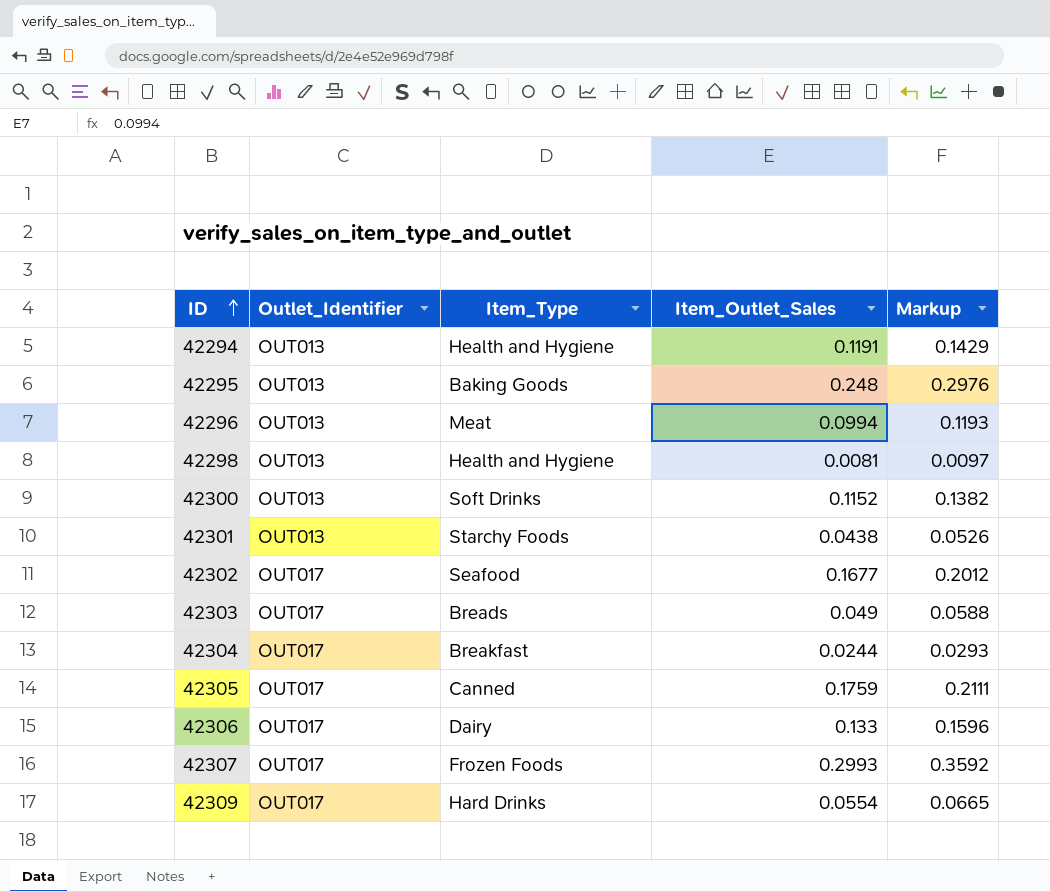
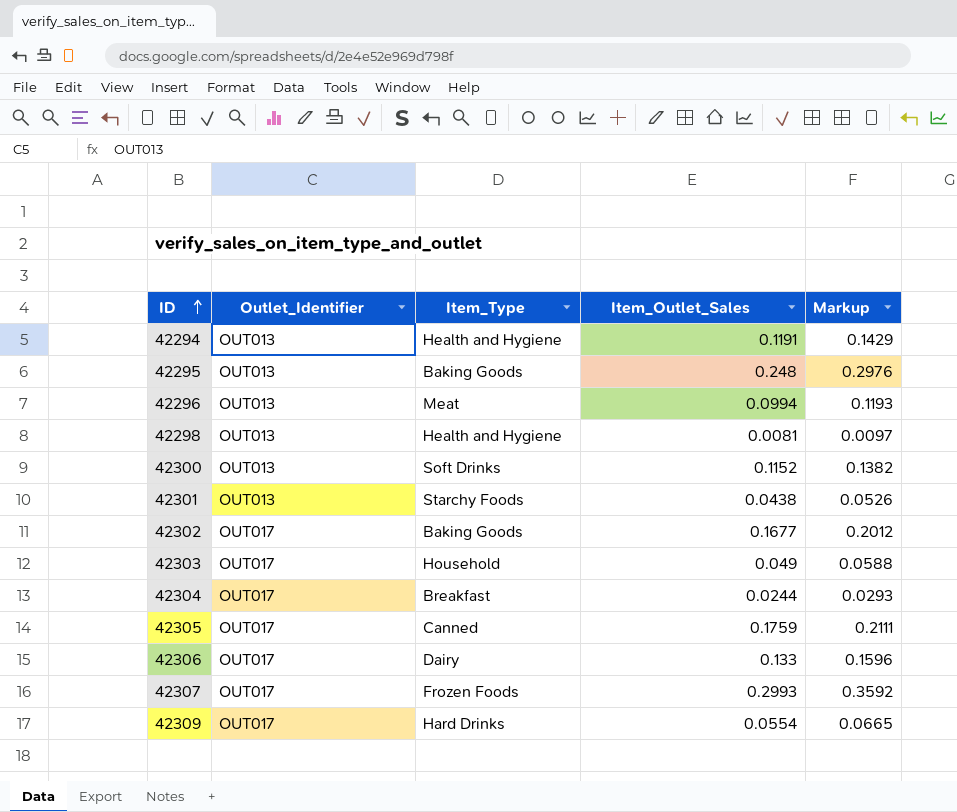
42302 | Item_Type: Seafood -> Baking Goods
42303 | Item_Type: Breads -> Household

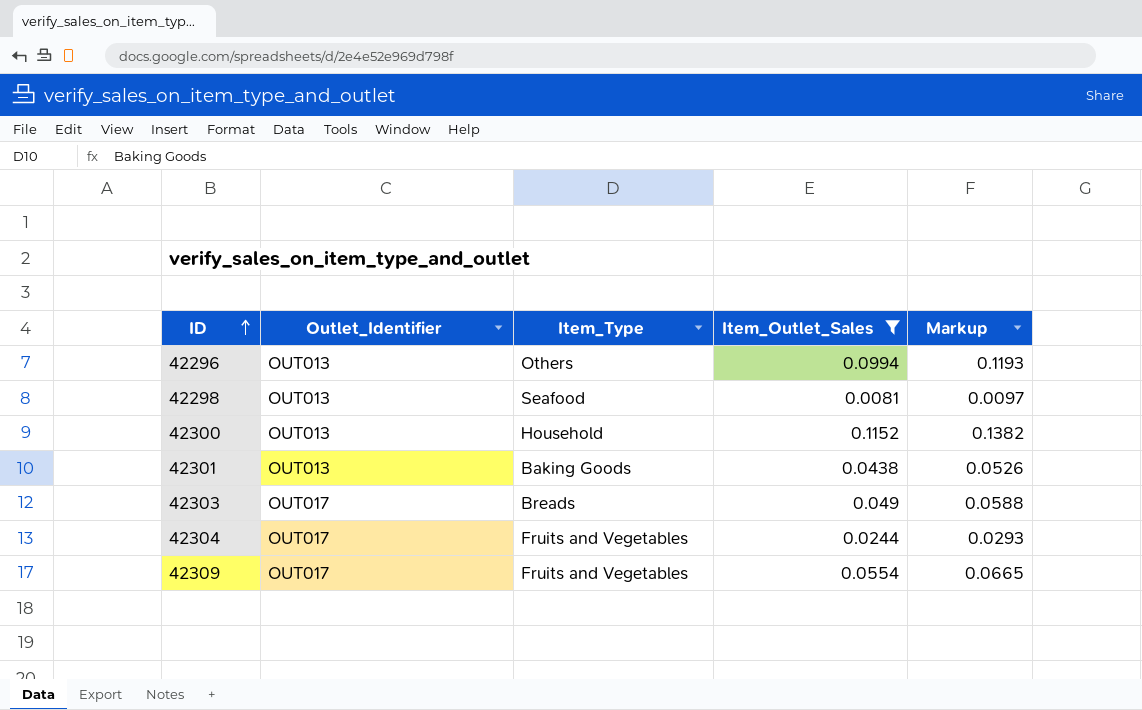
filter: none -> Item_Outlet_Sales <= 0.1152
42296 | Item_Type: Meat -> Others
42298 | Item_Type: Health and Hygiene -> Seafood
42300 | Item_Type: Soft Drinks -> Household
42301 | Item_Type: Starchy Foods -> Baking Goods
42303 | Item_Type: Household -> Breads
42304 | Item_Type: Breakfast -> Fruits and Vegetables
42309 | Item_Type: Hard Drinks -> Fruits and Vegetables

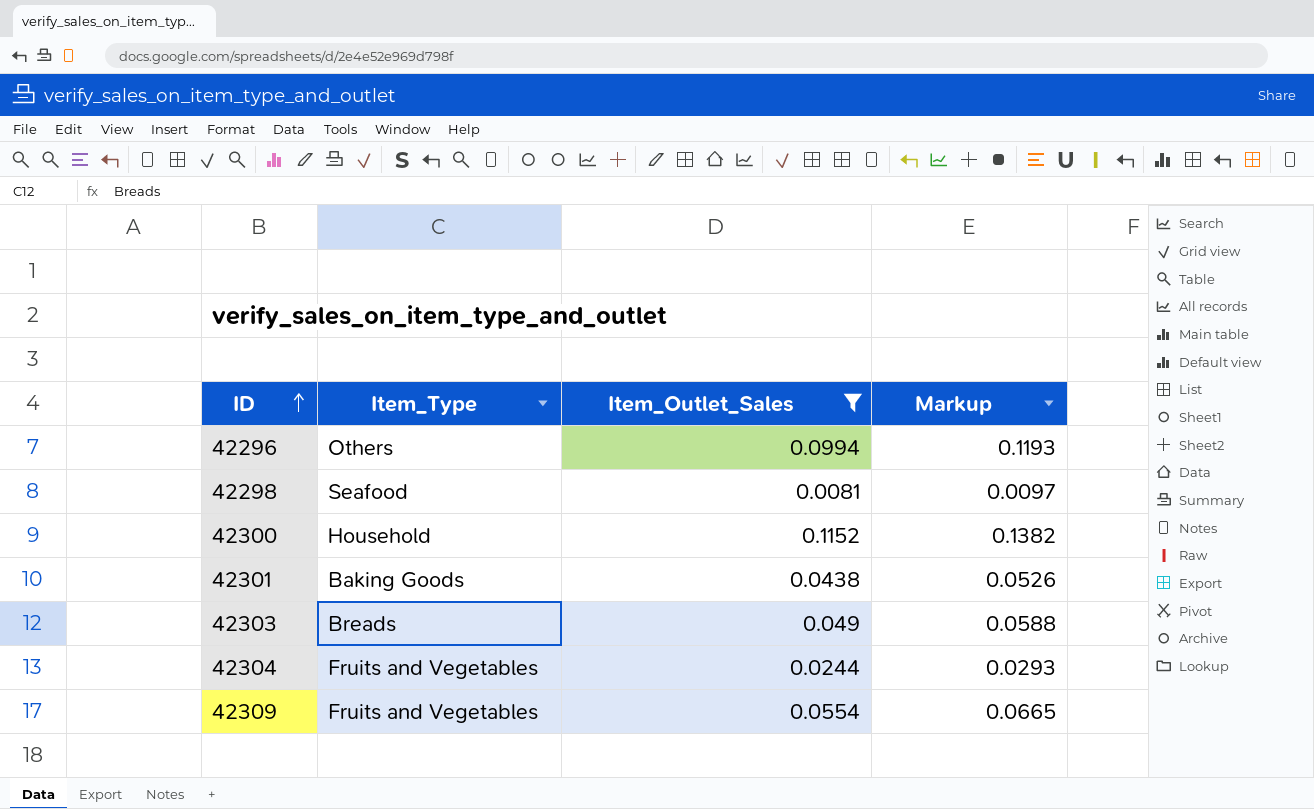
column Outlet_Identifier | position: 2 -> none

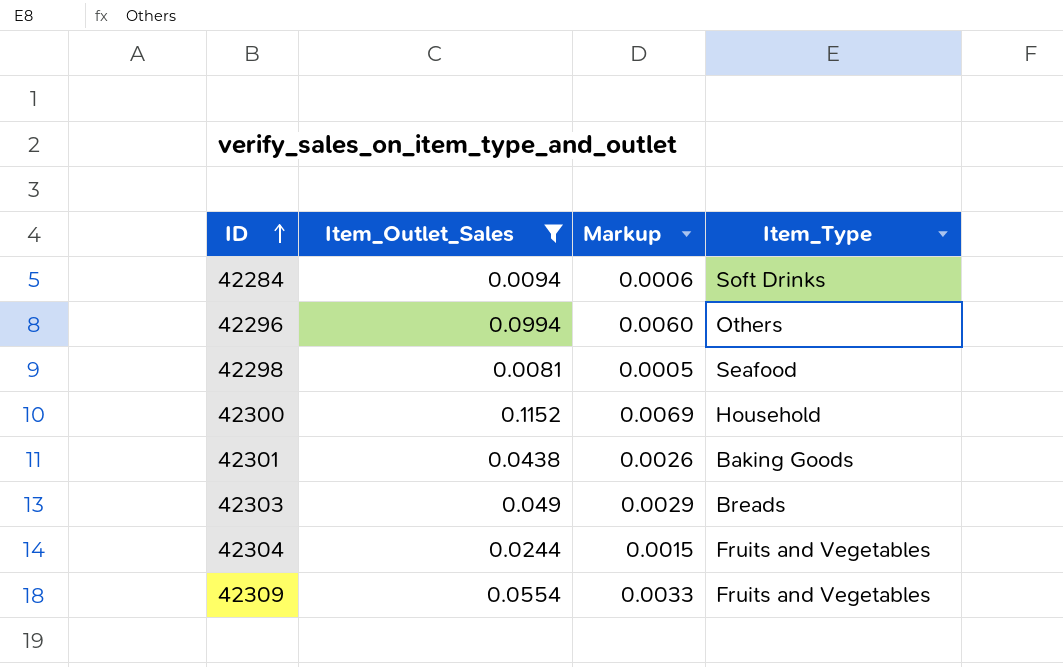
column Markup | formula: [Item_Outlet_Sales] * 1.2 -> [Item_Outlet_Sales] * 0.06
column Item_Type | position: 2 -> 4
row 42284: none -> 0.0094 | 0.0006 | Soft Drinks

